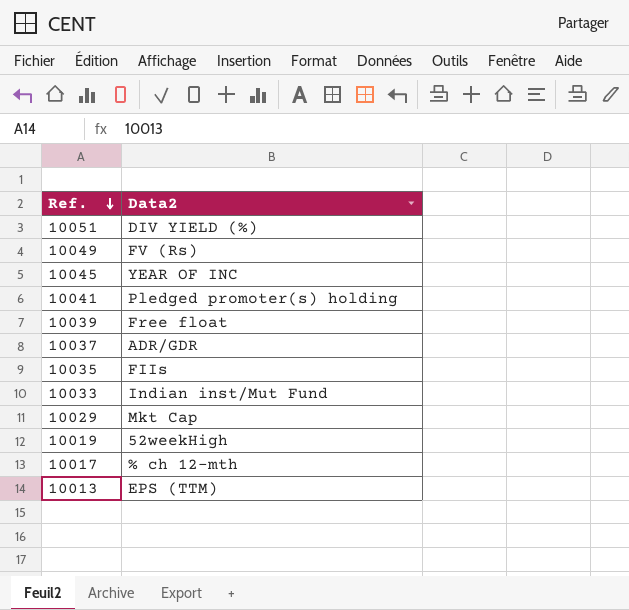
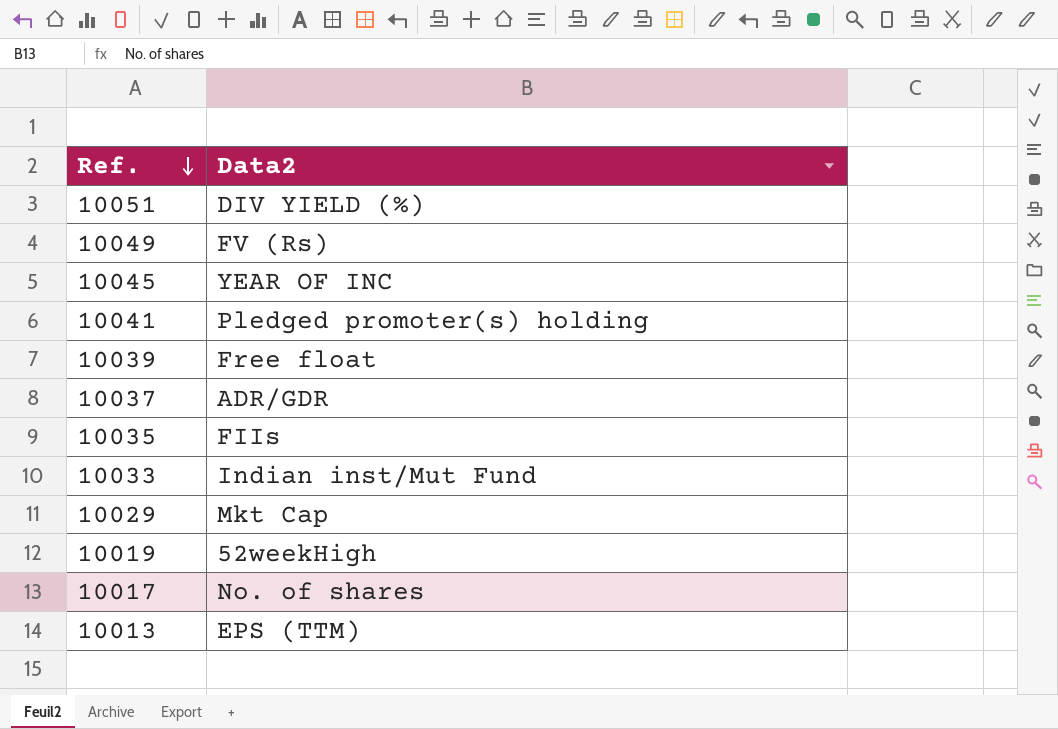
10017 | Data2: % ch 12-mth -> No. of shares

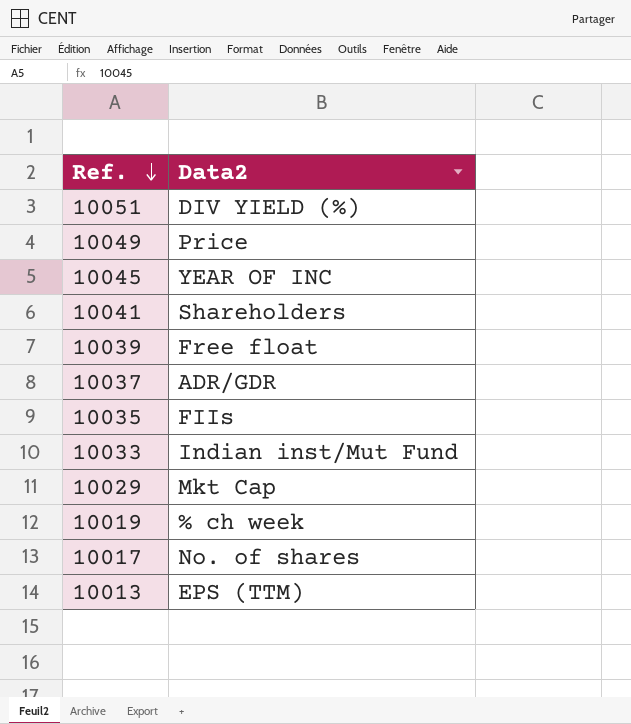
10049 | Data2: FV (Rs) -> Price
10041 | Data2: Pledged promoter(s) holding -> Shareholders
10019 | Data2: 52weekHigh -> % ch week

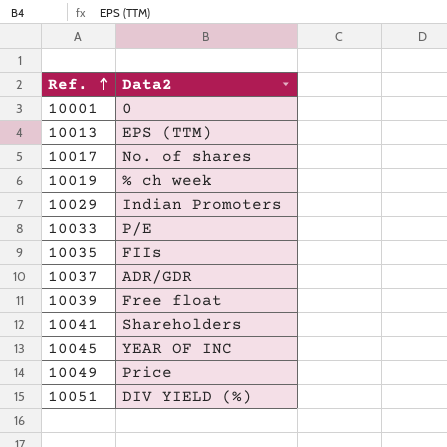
row order: Ref. descending -> Ref. ascending
row 10001: none -> 0
10029 | Data2: Mkt Cap -> Indian Promoters
10033 | Data2: Indian inst/Mut Fund -> P/E

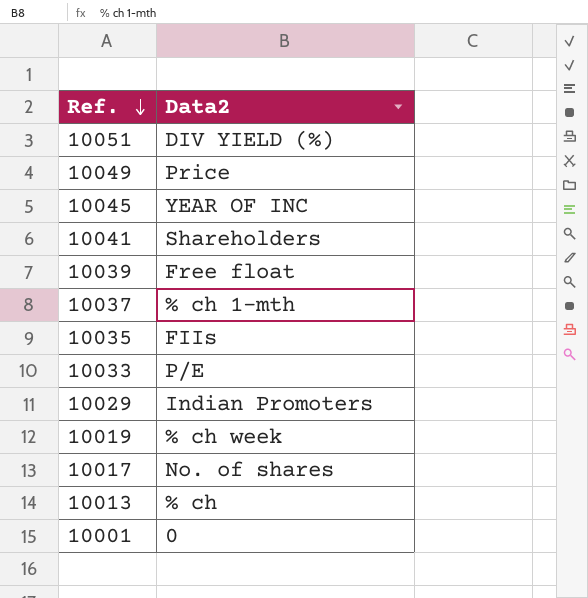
row order: Ref. ascending -> Ref. descending
10037 | Data2: ADR/GDR -> % ch 1-mth
10013 | Data2: EPS (TTM) -> % ch

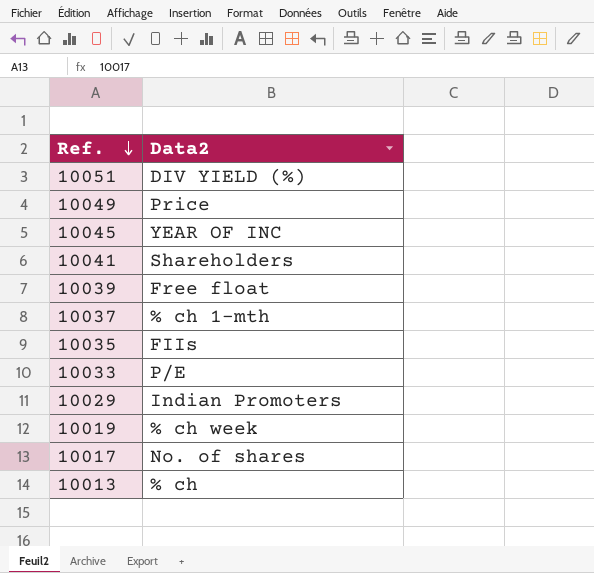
row 10001: 0 -> none

